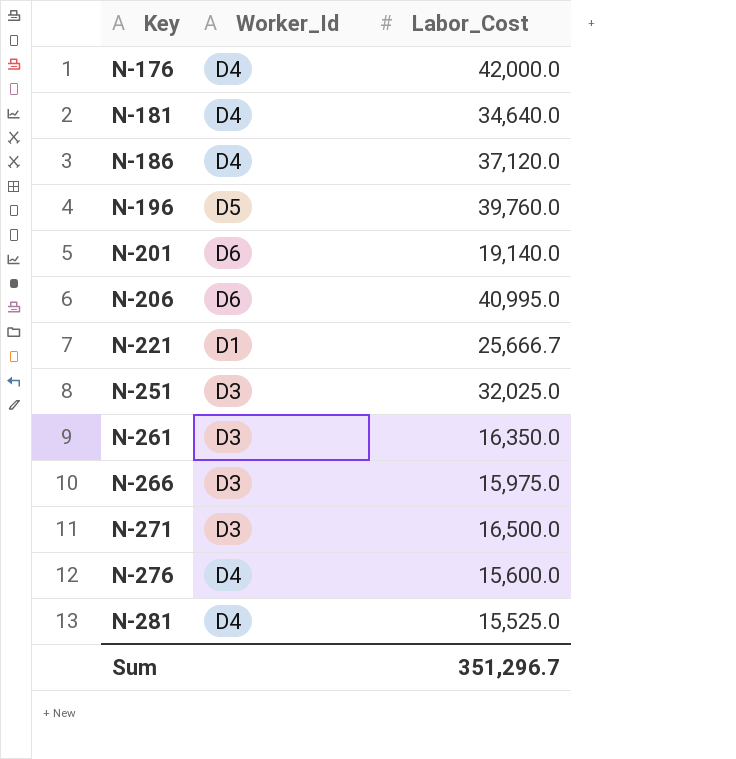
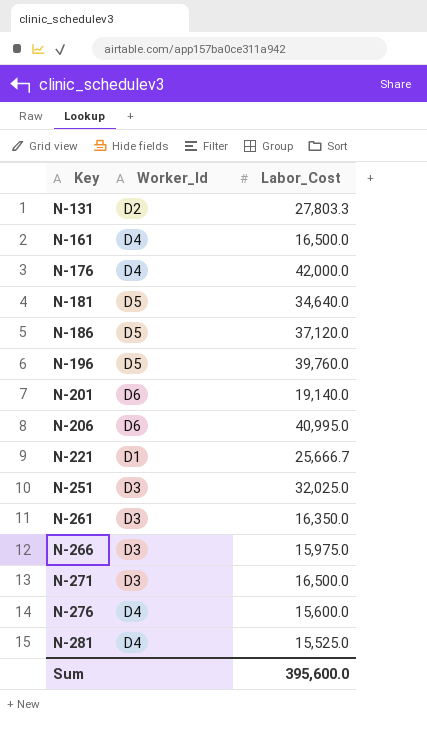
row N-131: none -> D2 | 27,803.3
row N-161: none -> D4 | 16,500.0
N-181 | Worker_Id: D4 -> D5
N-186 | Worker_Id: D4 -> D5
Sum | Labor_Cost: 351,296.7 -> 395,600.0

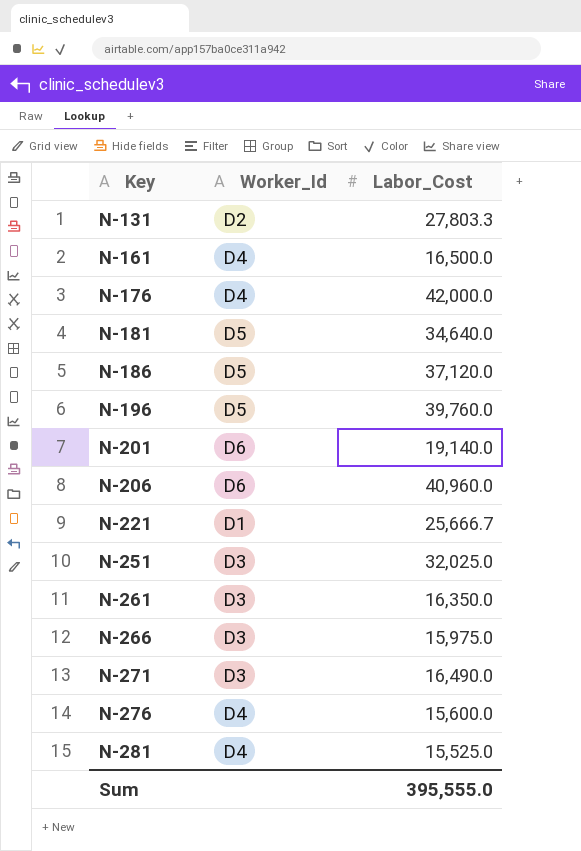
N-206 | Labor_Cost: 40,995.0 -> 40,960.0
N-271 | Labor_Cost: 16,500.0 -> 16,490.0
Sum | Labor_Cost: 395,600.0 -> 395,555.0

